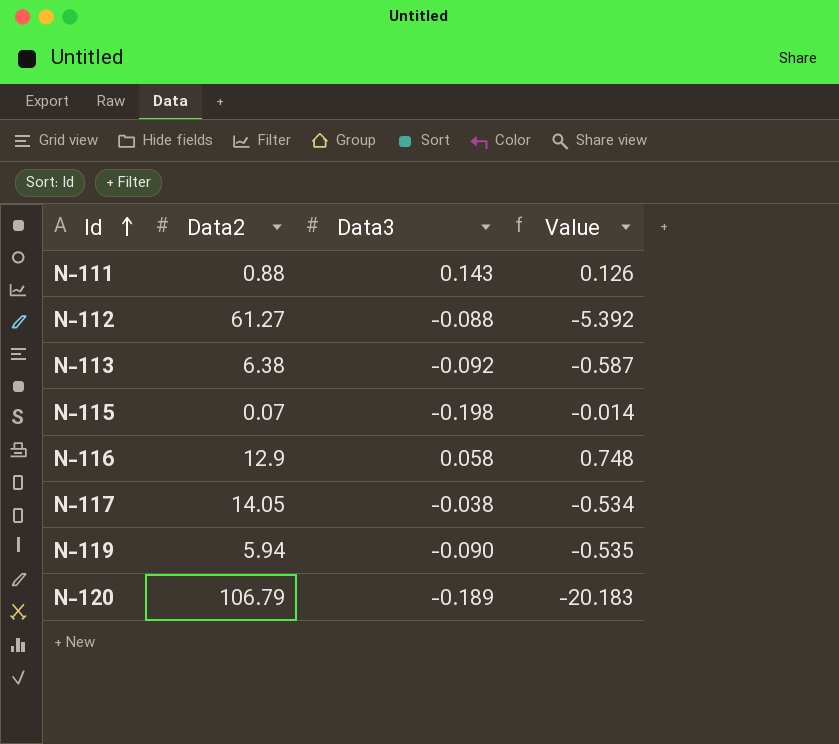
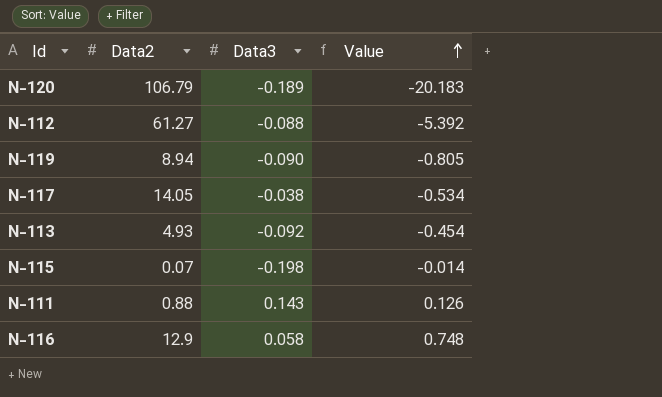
row order: Id ascending -> Value ascending
N-119 | Data2: 5.94 -> 8.94
N-119 | Value: -0.535 -> -0.805
N-113 | Data2: 6.38 -> 4.93
N-113 | Value: -0.587 -> -0.454

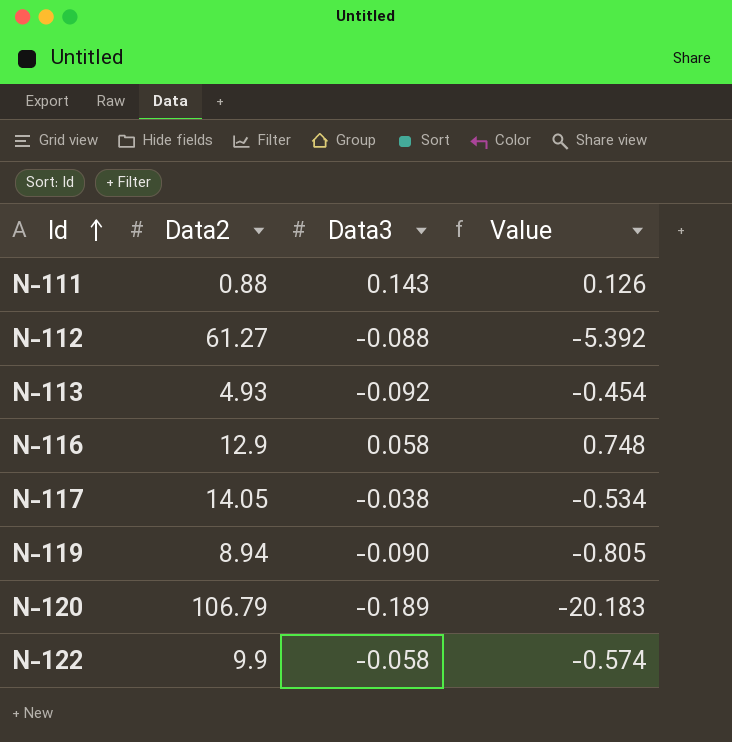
row order: Value ascending -> Id ascending
row N-115: 0.07 | -0.198 | -0.014 -> none
row N-122: none -> 9.9 | -0.058 | -0.574

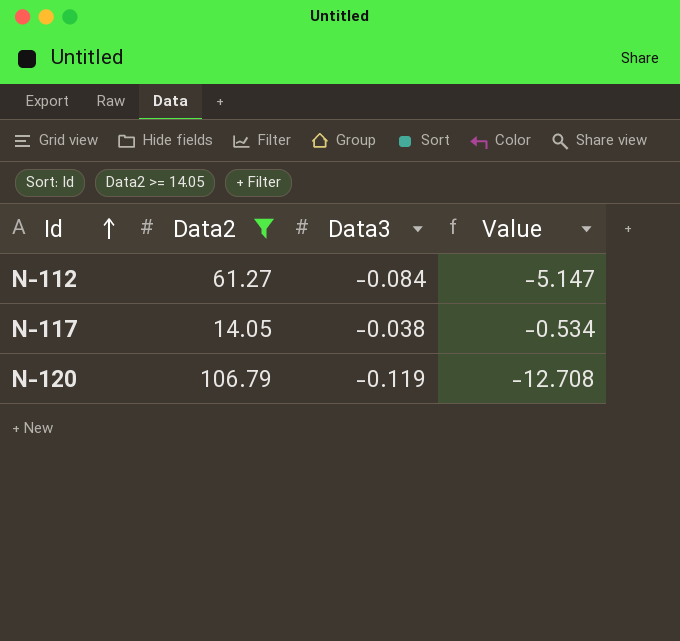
filter: none -> Data2 >= 14.05
N-112 | Data3: -0.088 -> -0.084
N-112 | Value: -5.392 -> -5.147
N-120 | Data3: -0.189 -> -0.119
N-120 | Value: -20.183 -> -12.708

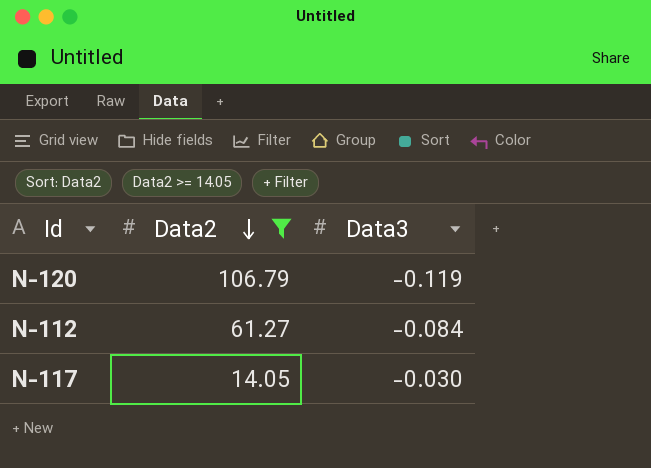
row order: Id ascending -> Data2 descending
column Value | formula: [Data2] * [Data3] -> none
N-117 | Data3: -0.038 -> -0.030

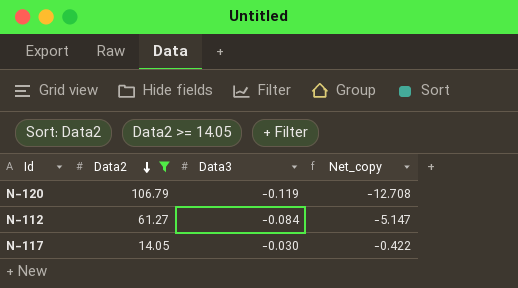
column Net_copy | formula: none -> [Data2] * [Data3]

